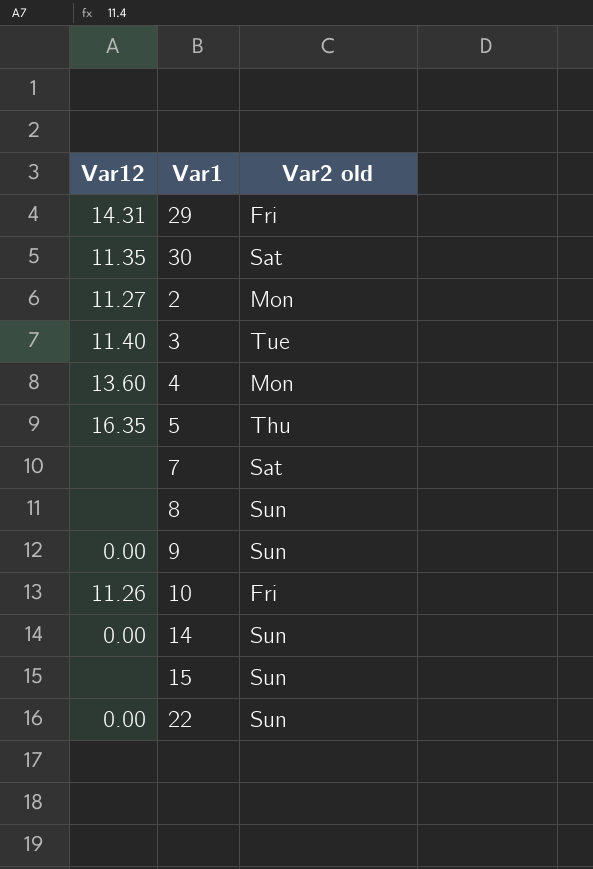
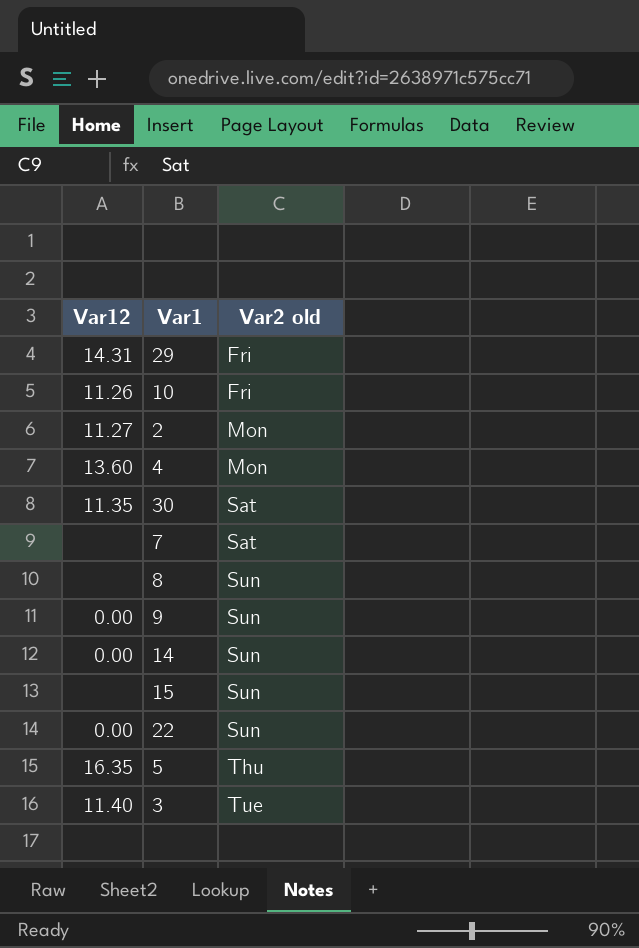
row order: none -> Var2 old ascending

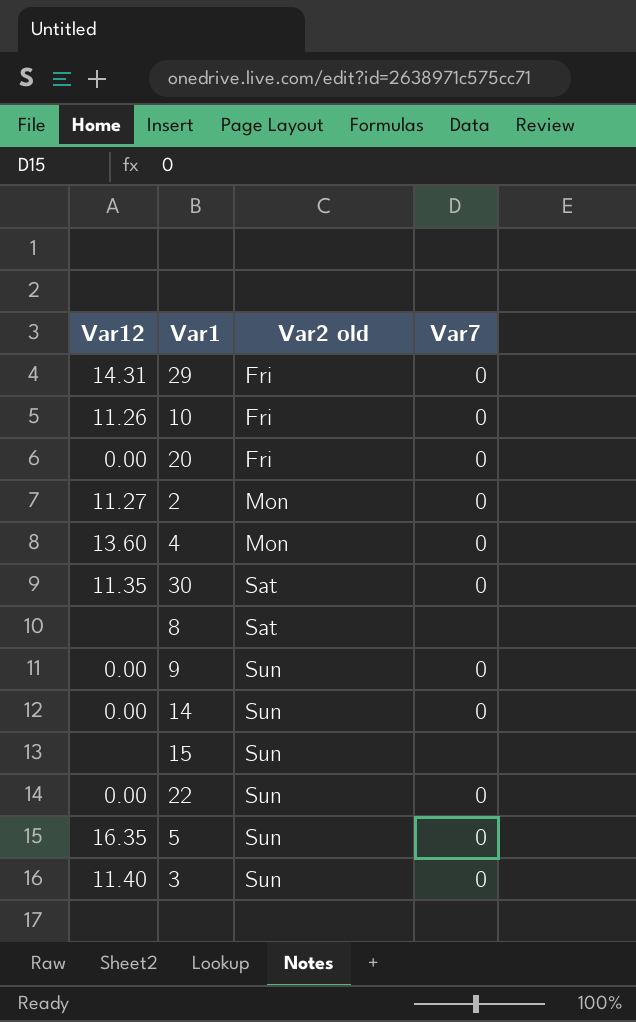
column Var7 | position: none -> 4
row 7: none | Sat -> none
row 20: none -> 0.00 | Fri | 0
8 | Var2 old: Sun -> Sat
5 | Var2 old: Thu -> Sun
3 | Var2 old: Tue -> Sun

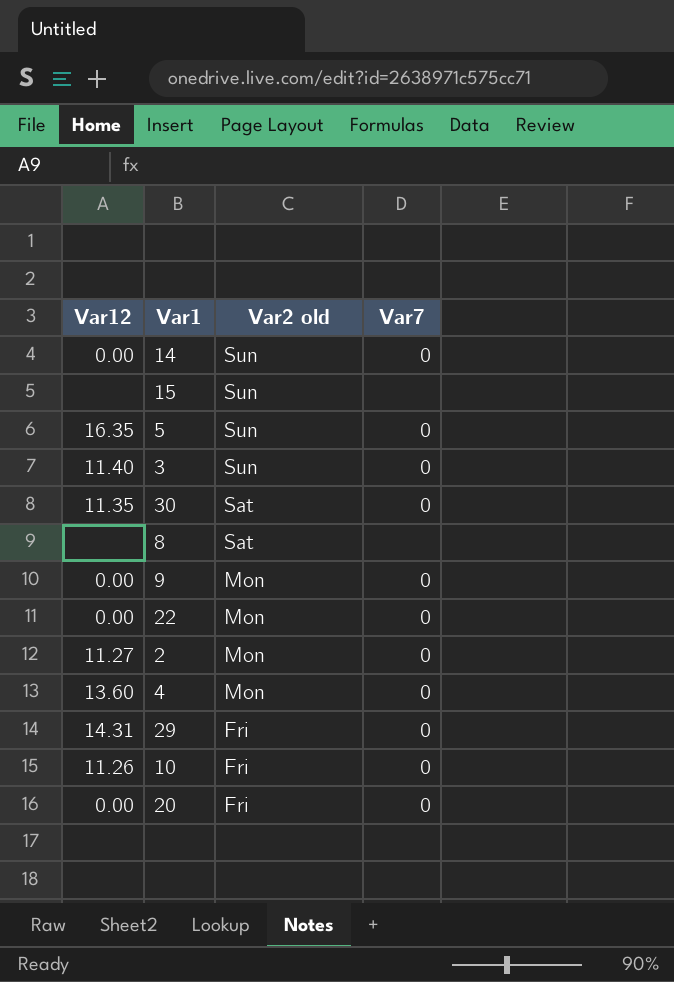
row order: Var2 old ascending -> Var2 old descending
9 | Var2 old: Sun -> Mon
22 | Var2 old: Sun -> Mon

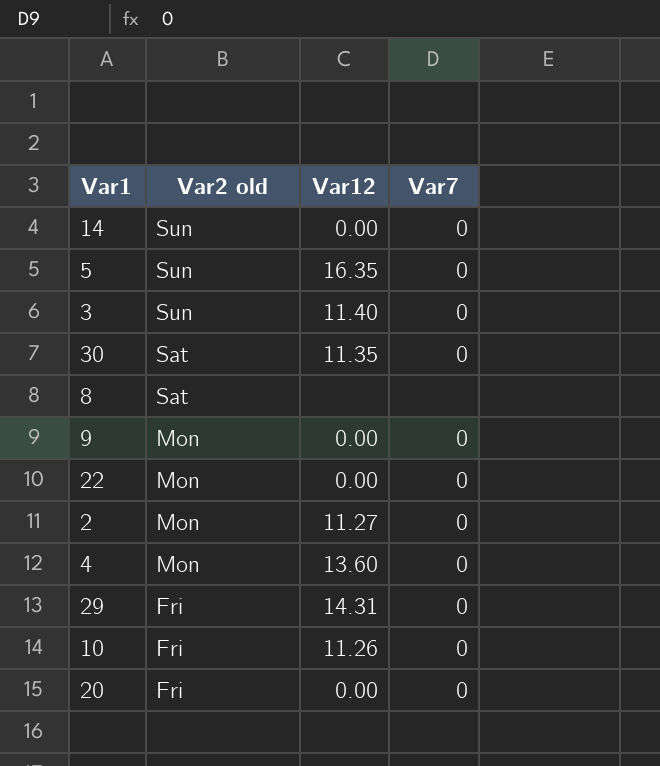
column Var12 | position: 1 -> 3
row 15: none | Sun | none -> none

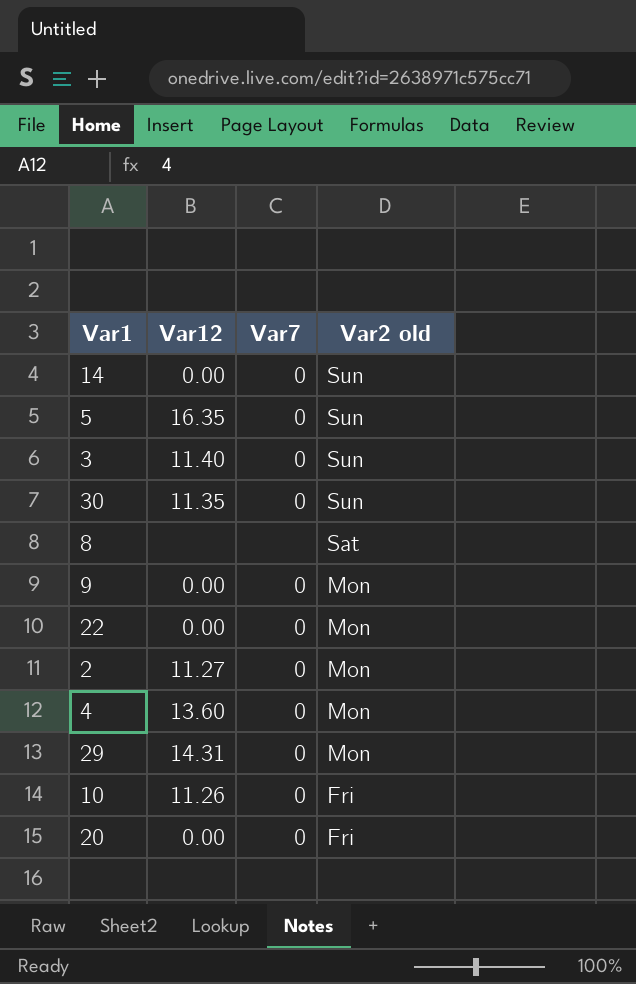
column Var2 old | position: 2 -> 4
30 | Var2 old: Sat -> Sun
29 | Var2 old: Fri -> Mon

